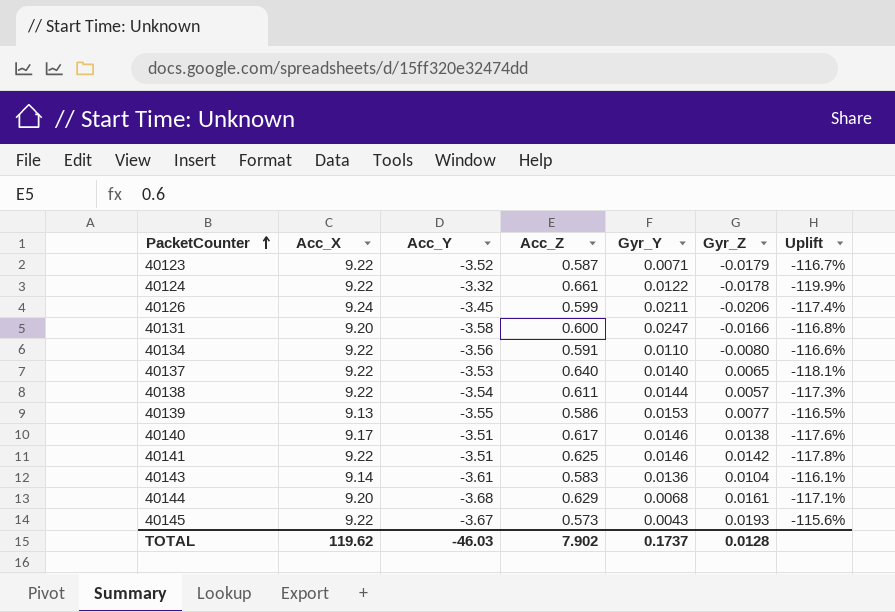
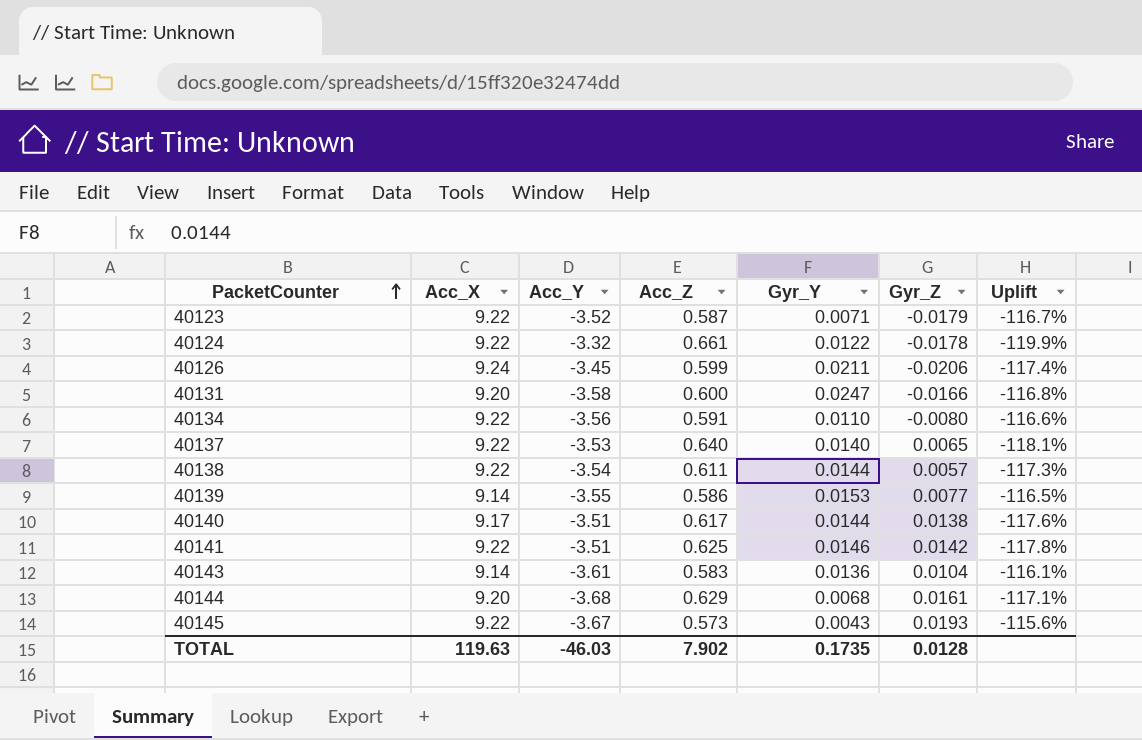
40139 | Acc_X: 9.13 -> 9.14
40140 | Gyr_Y: 0.0146 -> 0.0144
TOTAL | Acc_X: 119.62 -> 119.63
TOTAL | Gyr_Y: 0.1737 -> 0.1735

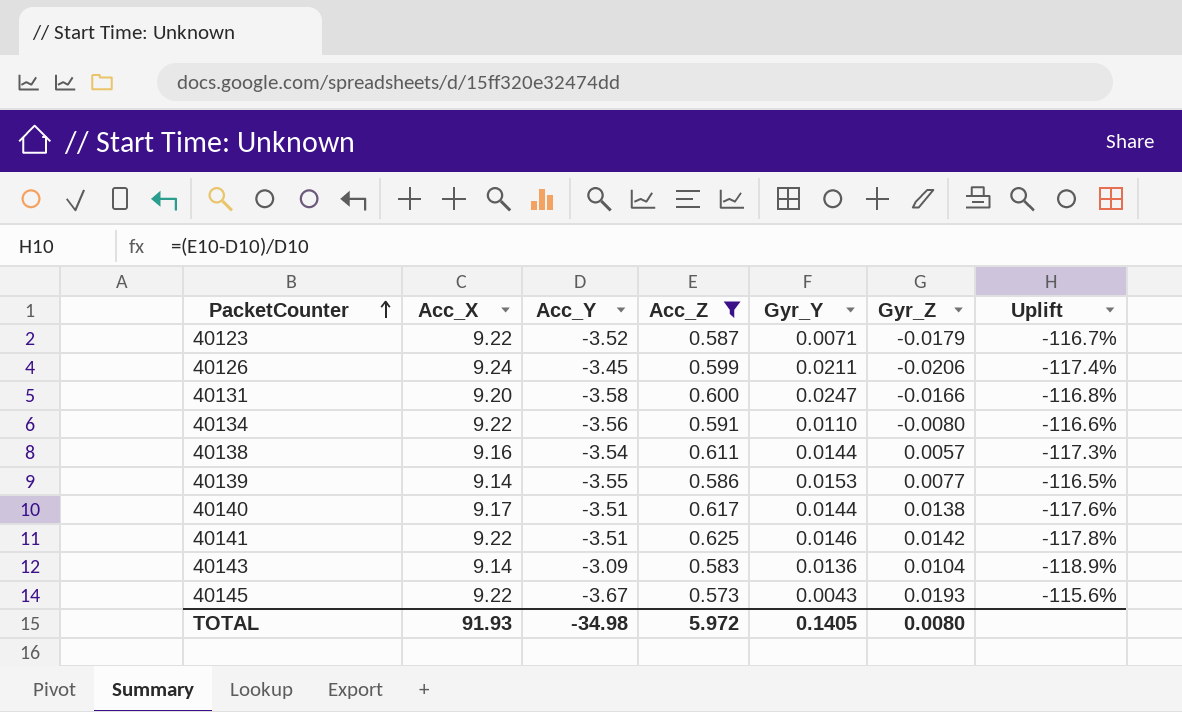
filter: none -> Acc_Z <= 0.625
40138 | Acc_X: 9.22 -> 9.16
40143 | Acc_Y: -3.61 -> -3.09
40143 | Uplift: -116.1% -> -118.9%
TOTAL | Acc_X: 119.63 -> 91.93
TOTAL | Acc_Y: -46.03 -> -34.98
TOTAL | Acc_Z: 7.902 -> 5.972
TOTAL | Gyr_Y: 0.1735 -> 0.1405
TOTAL | Gyr_Z: 0.0128 -> 0.0080

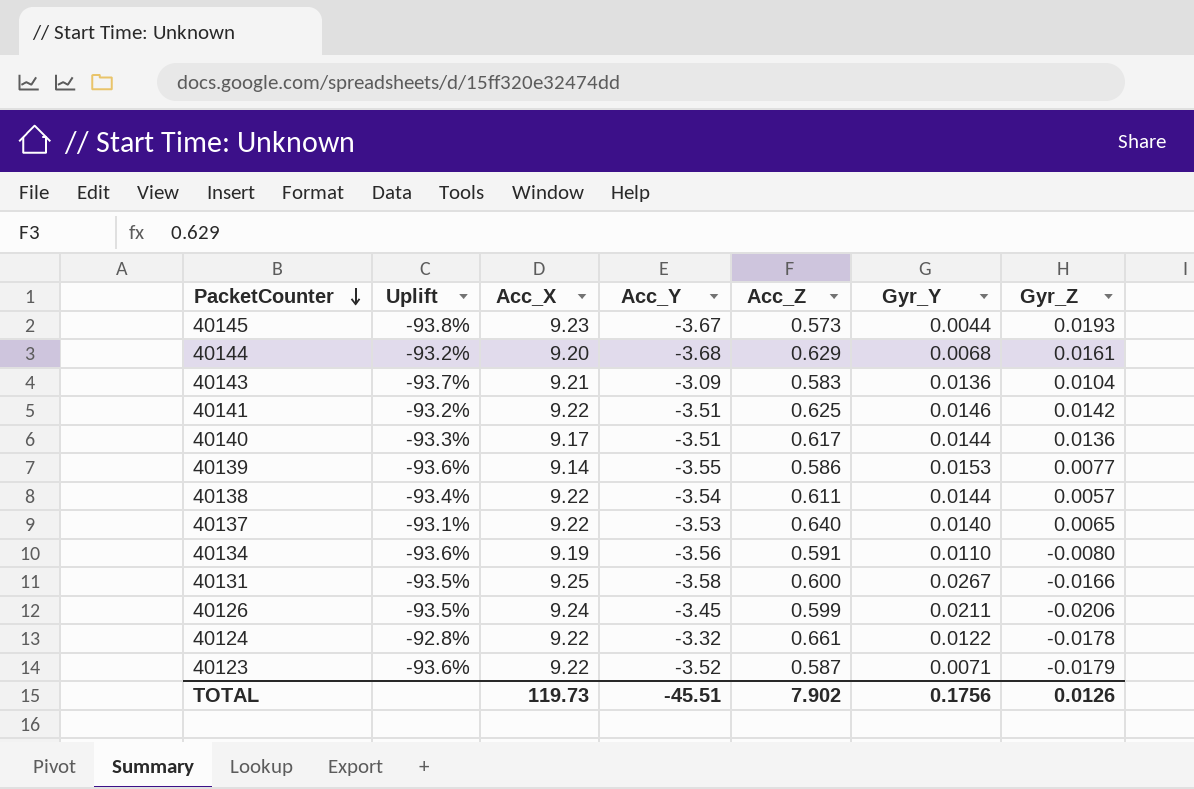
filter: Acc_Z <= 0.625 -> none
row order: PacketCounter ascending -> PacketCounter descending
column Uplift | formula: ([Acc_Z] - [Acc_Y]) / [Acc_Y] -> ([Acc_Z] - [Acc_X]) / [Acc_X]
column Uplift | position: 7 -> 2
40145 | Acc_X: 9.22 -> 9.23
40145 | Gyr_Y: 0.0043 -> 0.0044
40143 | Acc_X: 9.14 -> 9.21
40140 | Gyr_Z: 0.0138 -> 0.0136
40138 | Acc_X: 9.16 -> 9.22
40134 | Acc_X: 9.22 -> 9.19
40131 | Acc_X: 9.20 -> 9.25
40131 | Gyr_Y: 0.0247 -> 0.0267
TOTAL | Acc_X: 91.93 -> 119.73
TOTAL | Acc_Y: -34.98 -> -45.51
TOTAL | Acc_Z: 5.972 -> 7.902
TOTAL | Gyr_Y: 0.1405 -> 0.1756
TOTAL | Gyr_Z: 0.0080 -> 0.0126

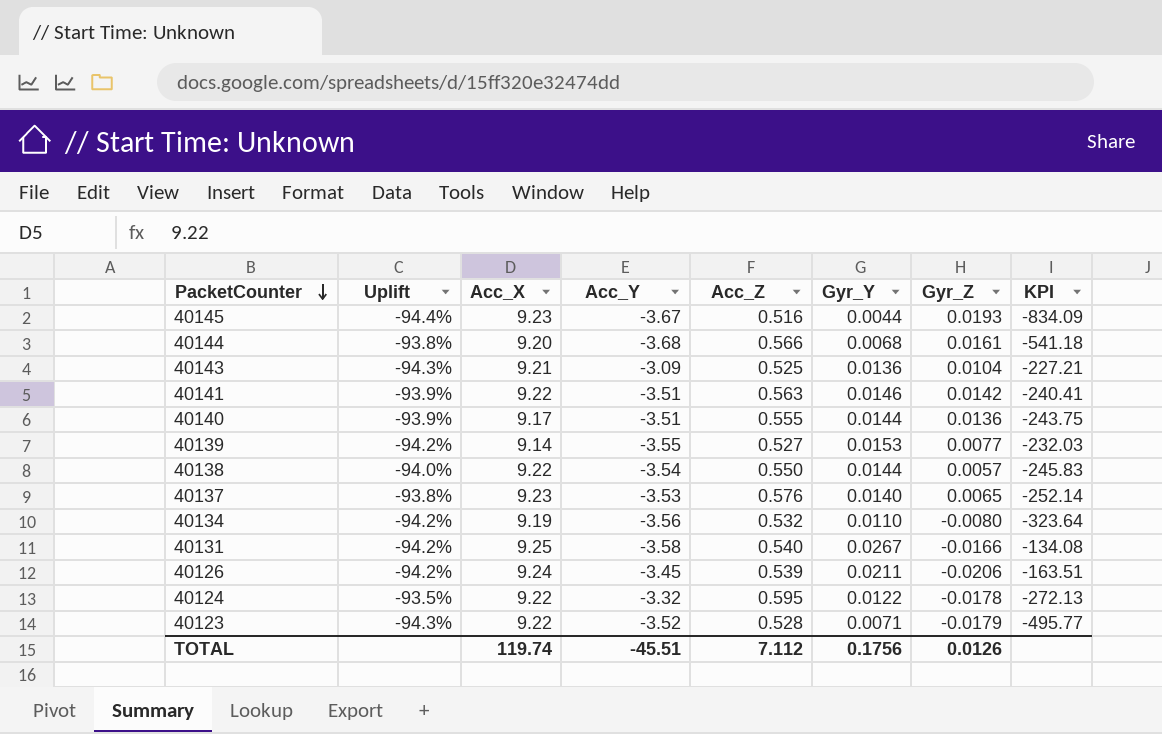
column KPI | formula: none -> [Acc_Y] / [Gyr_Y]
40145 | Uplift: -93.8% -> -94.4%
40145 | Acc_Z: 0.573 -> 0.516
40144 | Uplift: -93.2% -> -93.8%
40144 | Acc_Z: 0.629 -> 0.566
40143 | Uplift: -93.7% -> -94.3%
40143 | Acc_Z: 0.583 -> 0.525
40141 | Uplift: -93.2% -> -93.9%
40141 | Acc_Z: 0.625 -> 0.563
40140 | Uplift: -93.3% -> -93.9%
40140 | Acc_Z: 0.617 -> 0.555
40139 | Uplift: -93.6% -> -94.2%
40139 | Acc_Z: 0.586 -> 0.527
40138 | Uplift: -93.4% -> -94.0%
40138 | Acc_Z: 0.611 -> 0.550
40137 | Uplift: -93.1% -> -93.8%
40137 | Acc_X: 9.22 -> 9.23
40137 | Acc_Z: 0.640 -> 0.576
40134 | Uplift: -93.6% -> -94.2%
40134 | Acc_Z: 0.591 -> 0.532
40131 | Uplift: -93.5% -> -94.2%
40131 | Acc_Z: 0.600 -> 0.540
40126 | Uplift: -93.5% -> -94.2%
40126 | Acc_Z: 0.599 -> 0.539
40124 | Uplift: -92.8% -> -93.5%
40124 | Acc_Z: 0.661 -> 0.595
40123 | Uplift: -93.6% -> -94.3%
40123 | Acc_Z: 0.587 -> 0.528
TOTAL | Acc_X: 119.73 -> 119.74
TOTAL | Acc_Z: 7.902 -> 7.112

